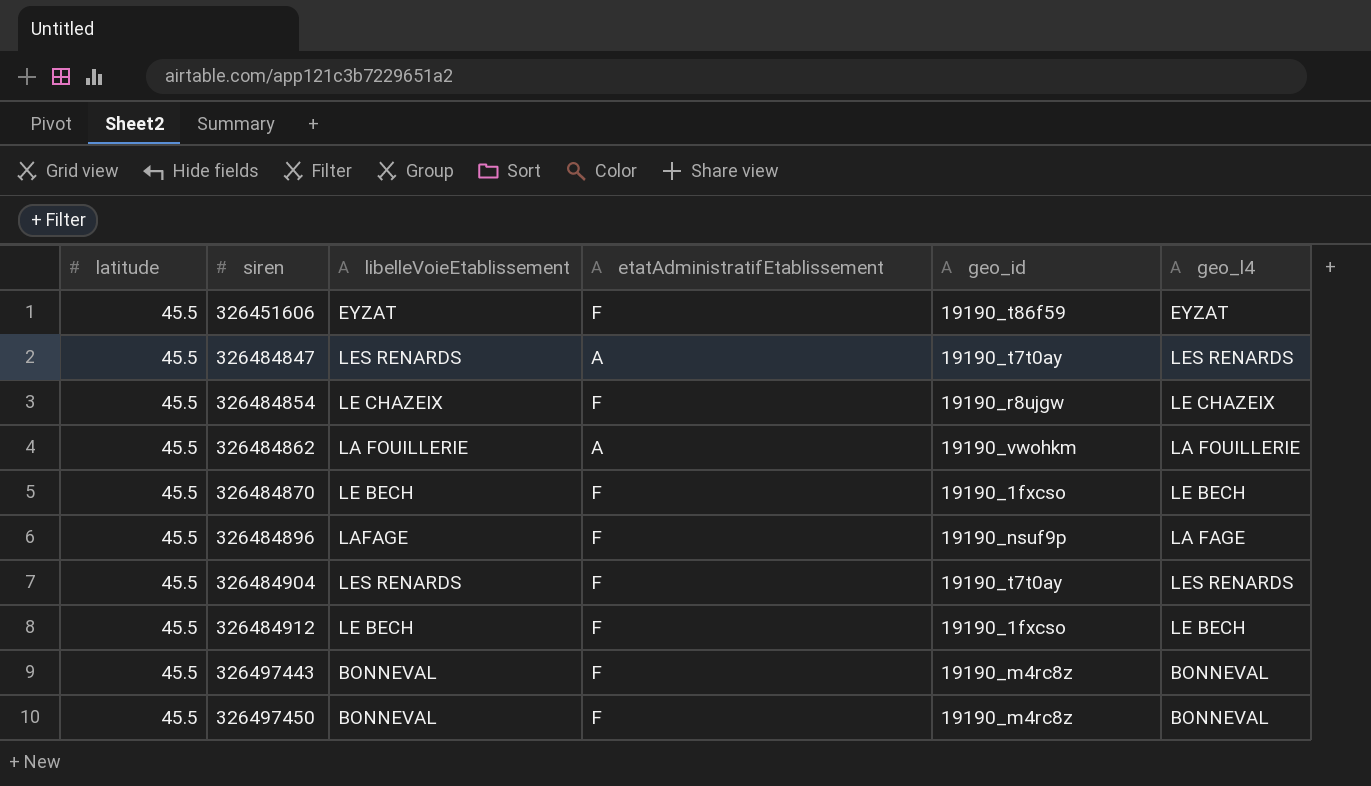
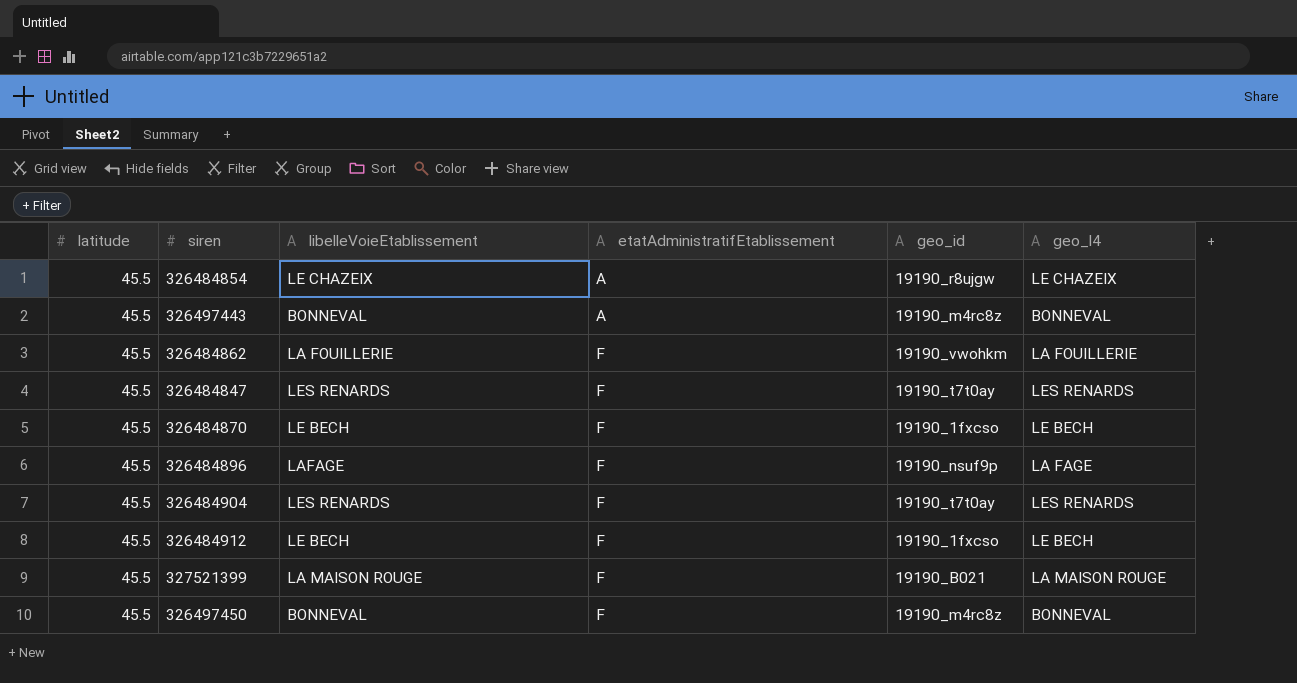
row order: siren ascending -> etatAdministratifEtablissement ascending
row 326451606: 45.5 | EYZAT | F | 19190_t86f59 | EYZAT -> none
326484854 | etatAdministratifEtablissement: F -> A
326497443 | etatAdministratifEtablissement: F -> A
326484862 | etatAdministratifEtablissement: A -> F
326484847 | etatAdministratifEtablissement: A -> F
row 327521399: none -> 45.5 | LA MAISON ROUGE | F | 19190_B021 | LA MAISON ROUGE

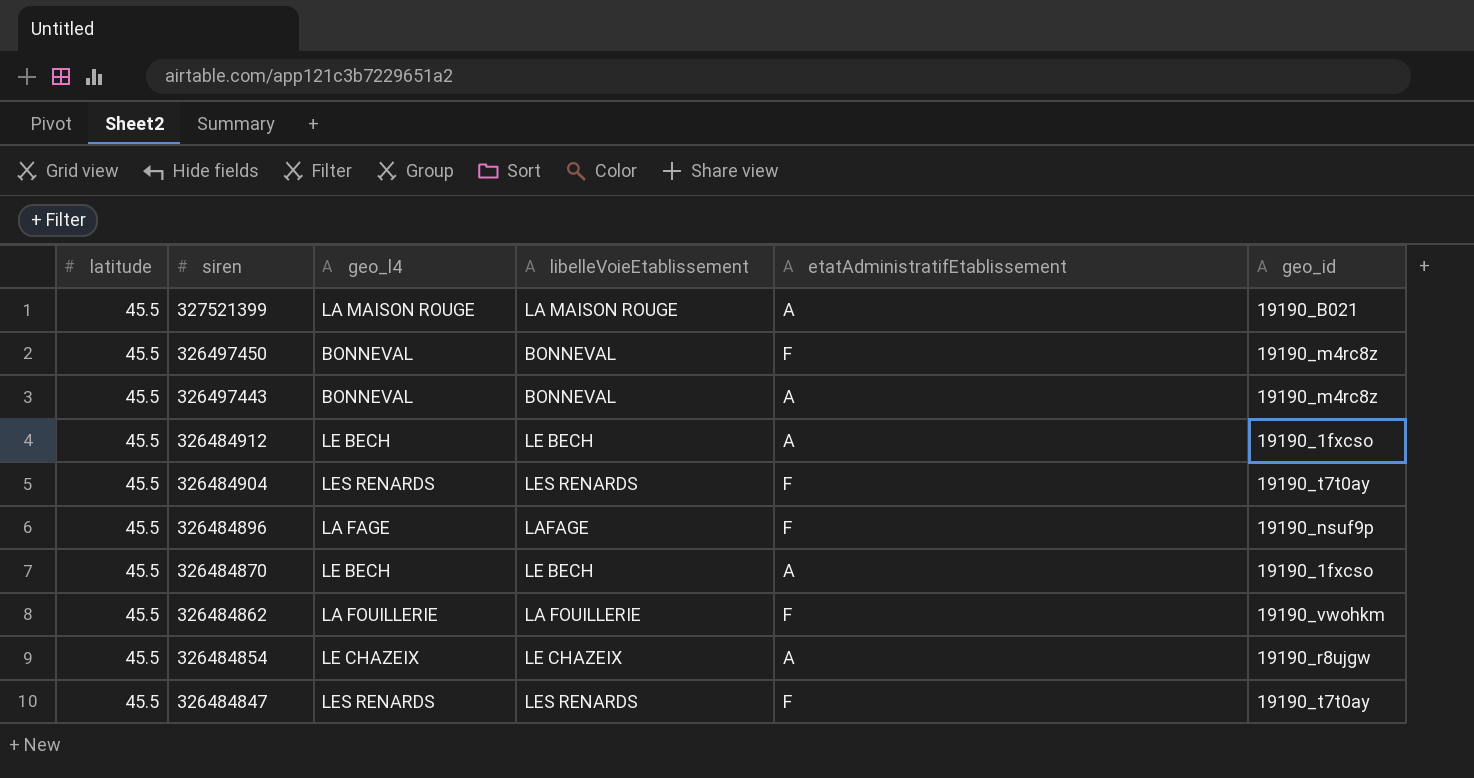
row order: etatAdministratifEtablissement ascending -> siren descending
column geo_l4 | position: 6 -> 3
327521399 | etatAdministratifEtablissement: F -> A
326484912 | etatAdministratifEtablissement: F -> A
326484870 | etatAdministratifEtablissement: F -> A

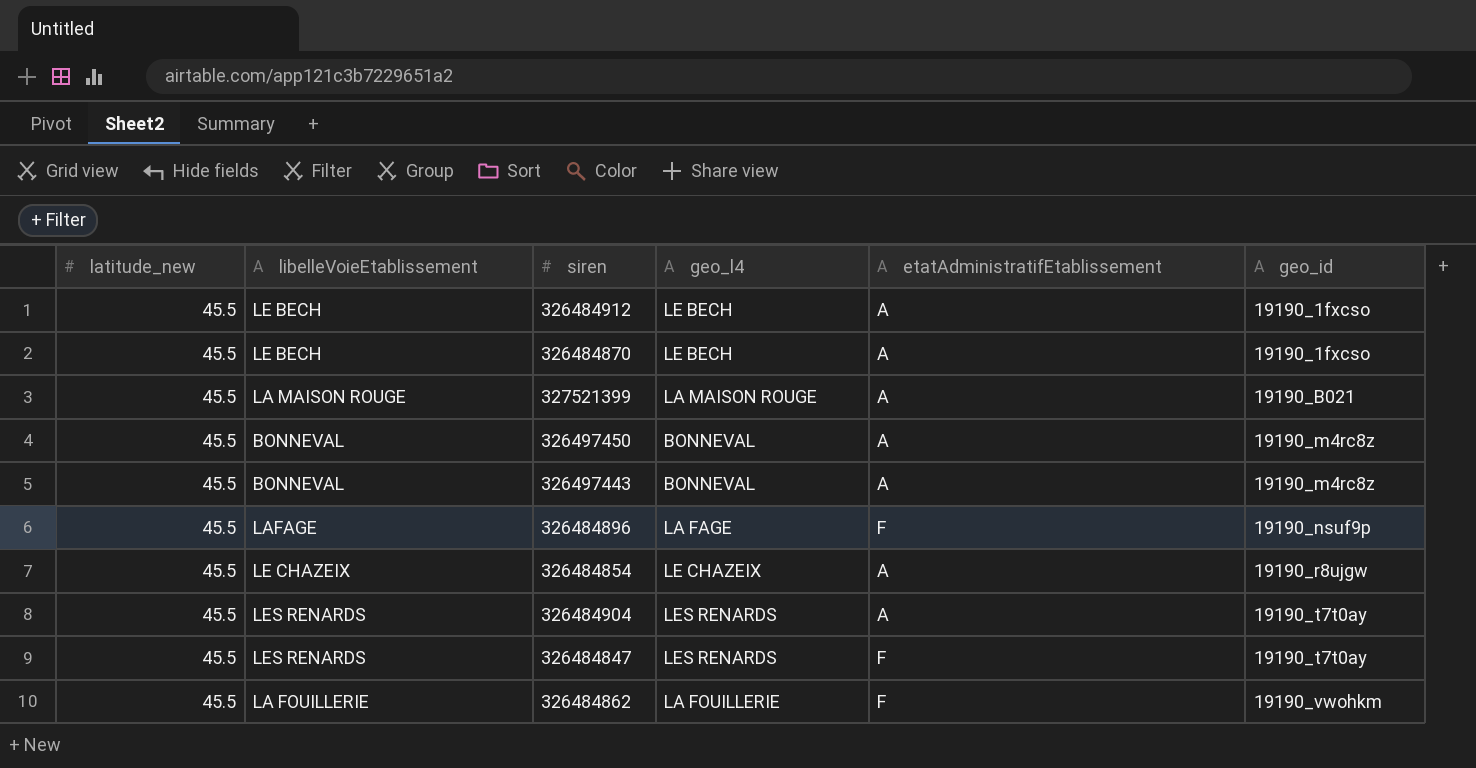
row order: siren descending -> geo_id ascending
column name: latitude -> latitude_new
column libelleVoieEtablissement | position: 4 -> 2
326497450 | etatAdministratifEtablissement: F -> A
326484904 | etatAdministratifEtablissement: F -> A

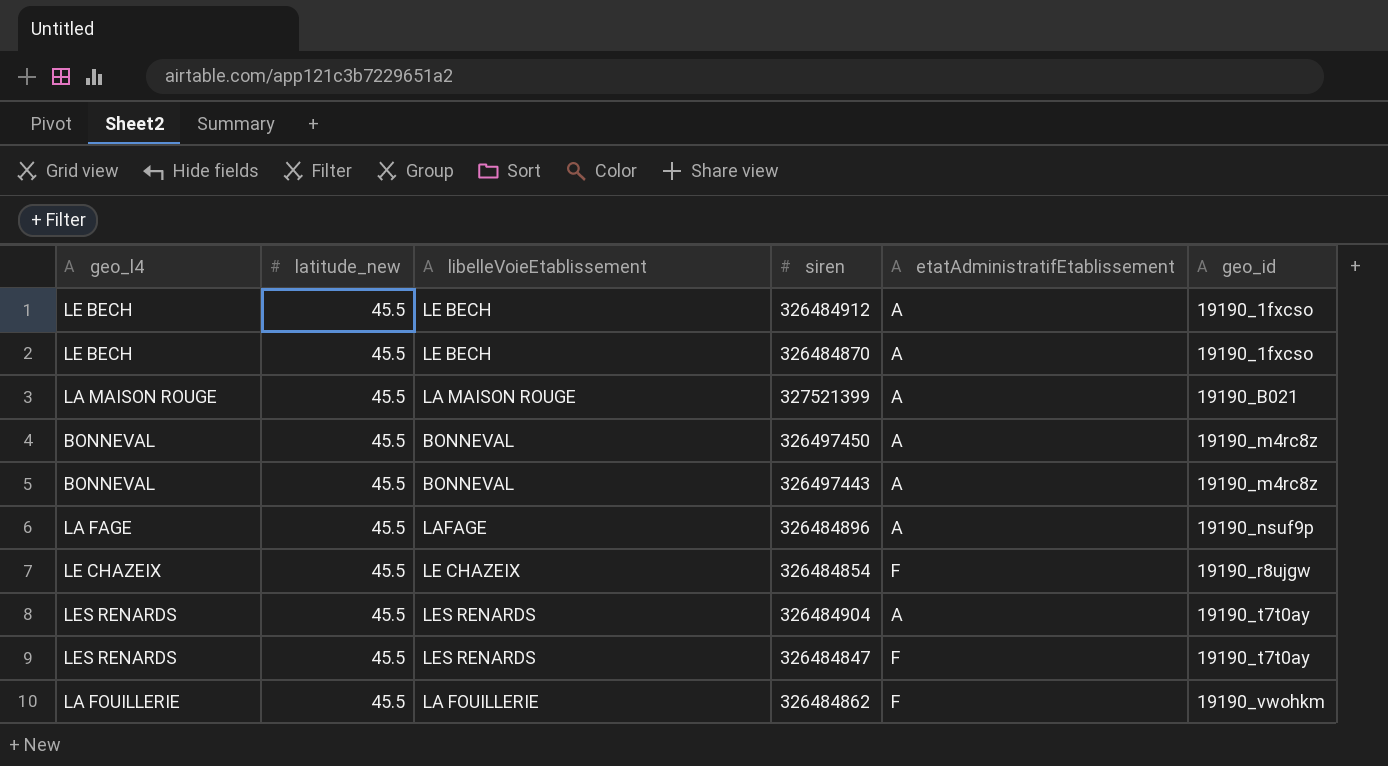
column geo_l4 | position: 4 -> 1
326484896 | etatAdministratifEtablissement: F -> A
326484854 | etatAdministratifEtablissement: A -> F

